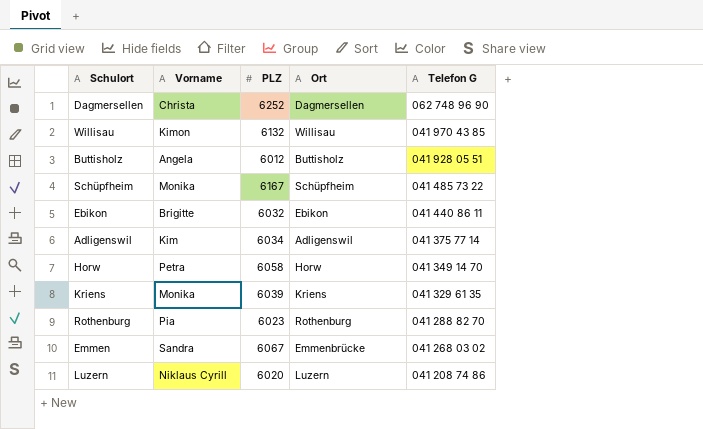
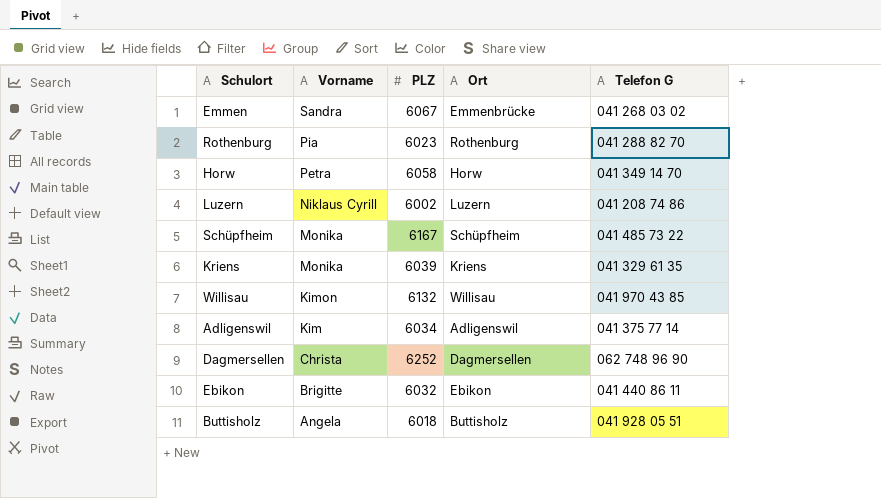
row order: Telefon G descending -> Vorname descending
Luzern | PLZ: 6020 -> 6002
Buttisholz | PLZ: 6012 -> 6018

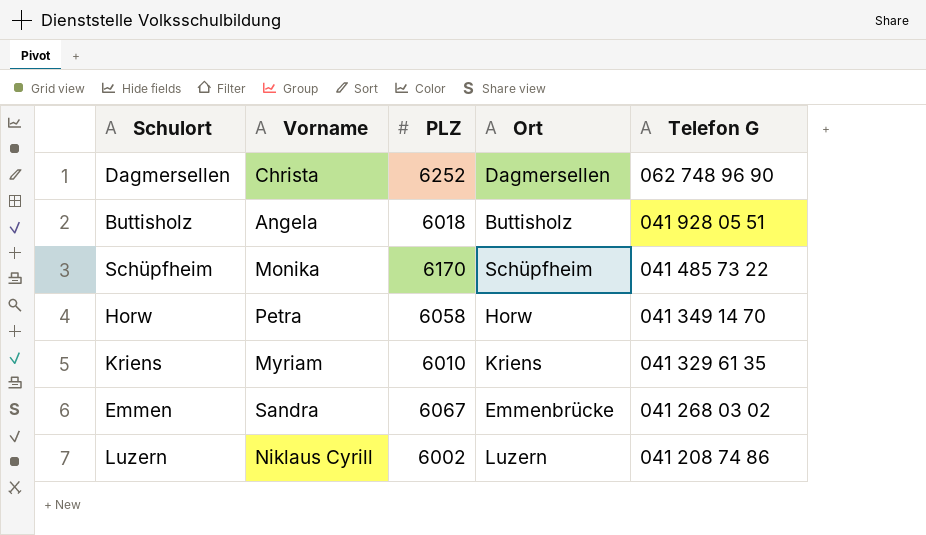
row order: Vorname descending -> Telefon G descending
row Rothenburg: Pia | 6023 | Rothenburg | 041 288 82 70 -> none
row Willisau: Kimon | 6132 | Willisau | 041 970 43 85 -> none
row Adligenswil: Kim | 6034 | Adligenswil | 041 375 77 14 -> none
row Ebikon: Brigitte | 6032 | Ebikon | 041 440 86 11 -> none
Schüpfheim | PLZ: 6167 -> 6170
Kriens | Vorname: Monika -> Myriam
Kriens | PLZ: 6039 -> 6010

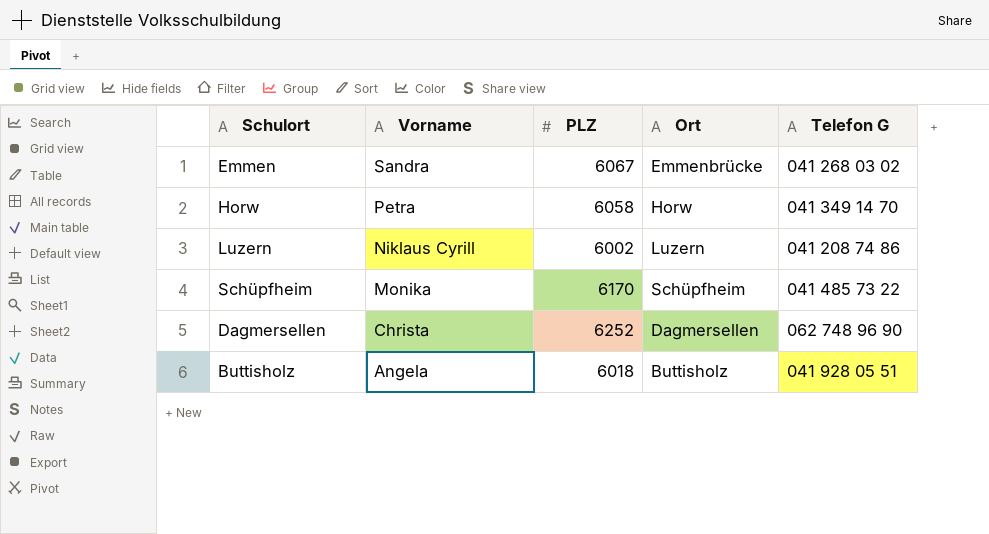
row order: Telefon G descending -> Vorname descending
row Kriens: Myriam | 6010 | Kriens | 041 329 61 35 -> none

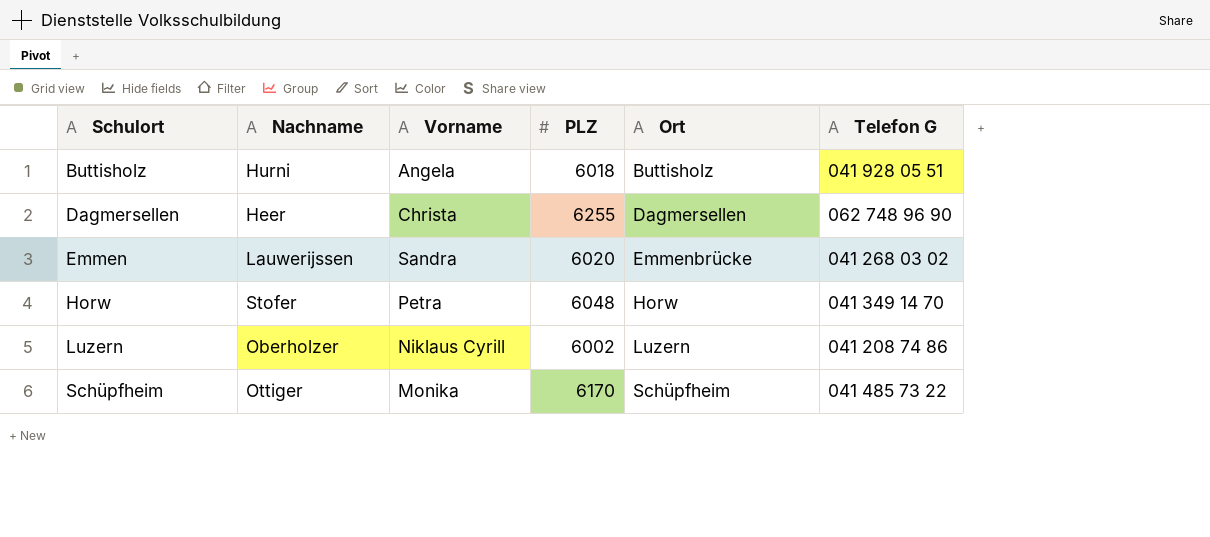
row order: Vorname descending -> Schulort ascending
column Nachname | position: none -> 2
Dagmersellen | PLZ: 6252 -> 6255
Emmen | PLZ: 6067 -> 6020
Horw | PLZ: 6058 -> 6048

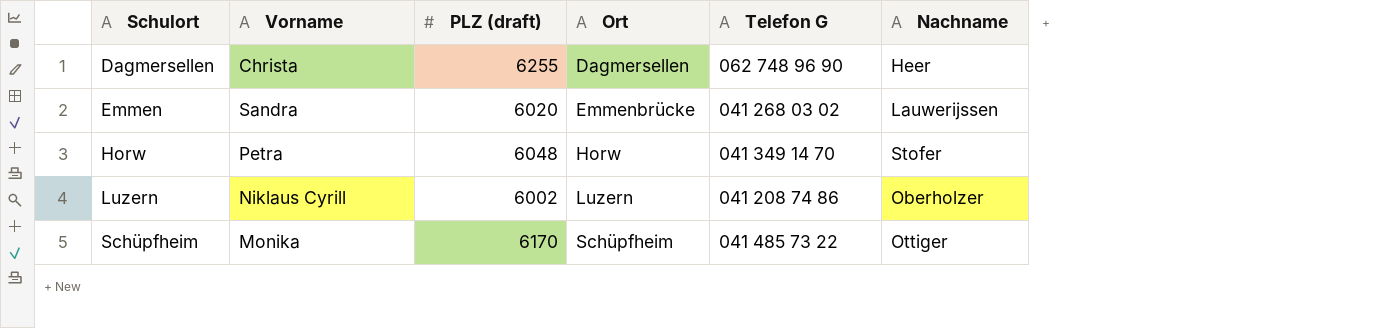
column name: PLZ -> PLZ (draft)
column Nachname | position: 2 -> 6
row Buttisholz: Hurni | Angela | 6018 | Buttisholz | 041 928 05 51 -> none

